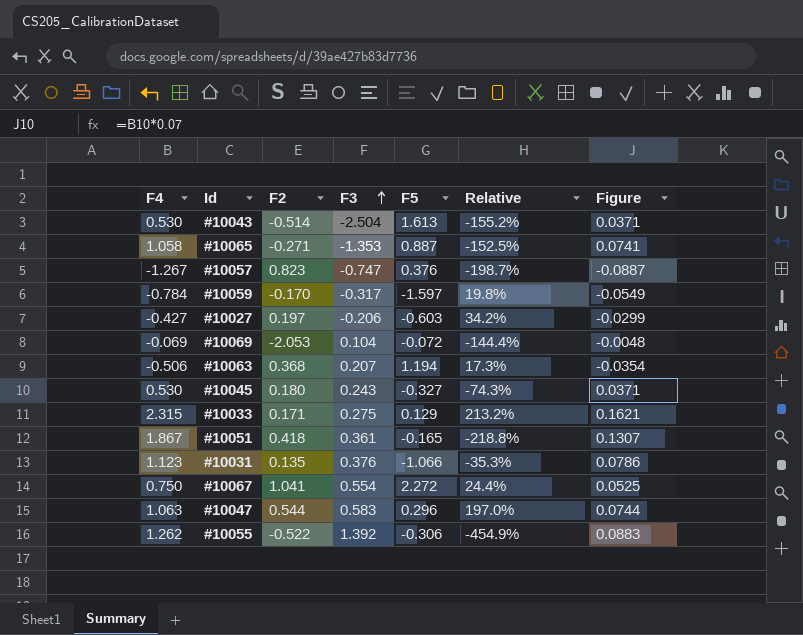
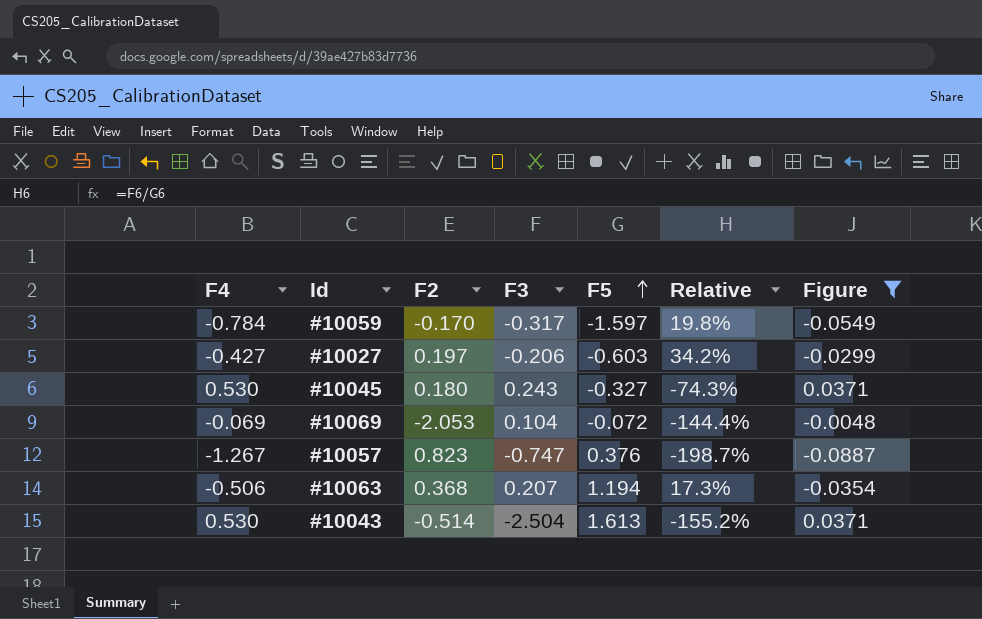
filter: none -> Figure <= 0.0371
row order: F3 ascending -> F5 ascending

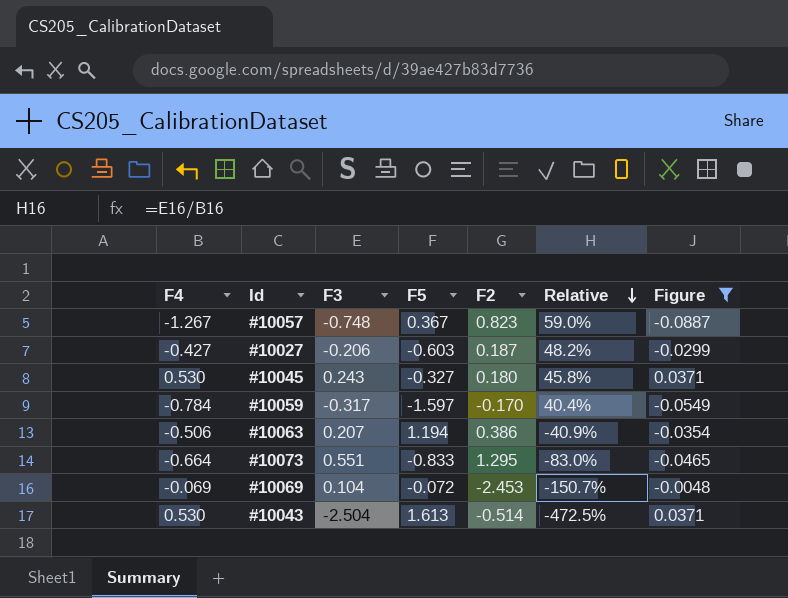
row order: F5 ascending -> Relative descending
column F2 | position: 3 -> 5
column Relative | formula: [F3] / [F5] -> [F3] / [F4]
#10057 | F3: -0.747 -> -0.748
#10057 | F5: 0.376 -> 0.367
#10027 | F2: 0.197 -> 0.187
#10063 | F2: 0.368 -> 0.386
row #10073: none -> -0.664 | 0.551 | -0.833 | 1.295 | -83.0% | -0.0465
#10069 | F2: -2.053 -> -2.453

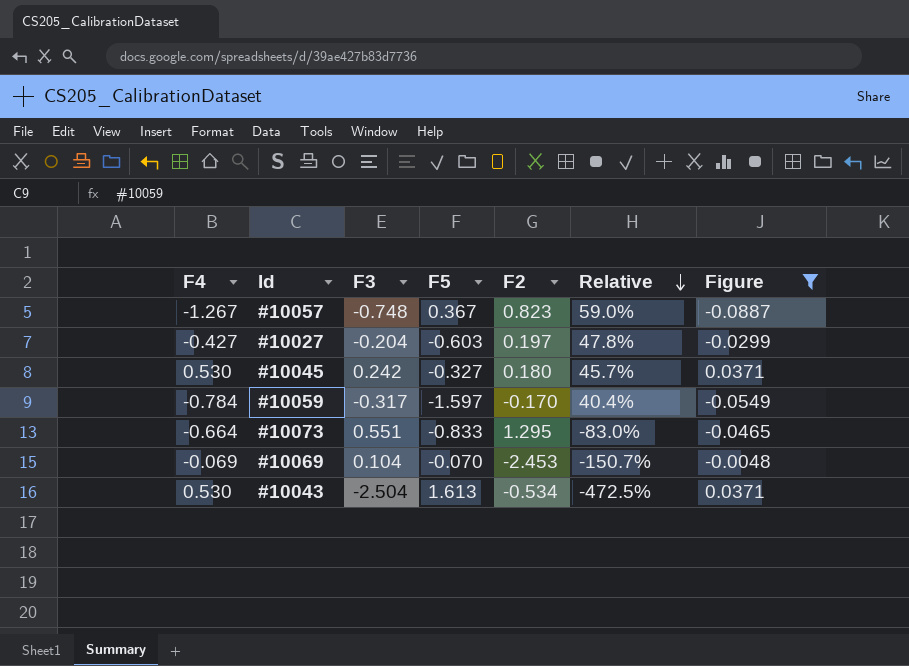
row #10063: -0.506 | 0.207 | 1.194 | 0.386 | -40.9% | -0.0354 -> none
#10027 | F3: -0.206 -> -0.204
#10027 | F2: 0.187 -> 0.197
#10027 | Relative: 48.2% -> 47.8%
#10045 | F3: 0.243 -> 0.242
#10045 | Relative: 45.8% -> 45.7%
#10069 | F5: -0.072 -> -0.070
#10043 | F2: -0.514 -> -0.534

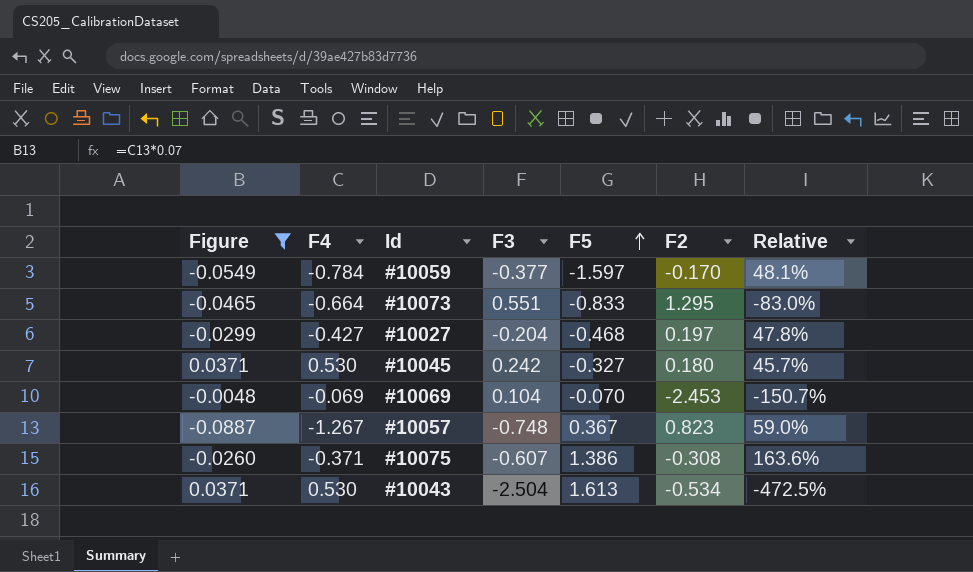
row order: Relative descending -> F5 ascending
column Figure | position: 7 -> 1
#10059 | F3: -0.317 -> -0.377
#10059 | Relative: 40.4% -> 48.1%
#10027 | F5: -0.603 -> -0.468
row #10075: none -> -0.0260 | -0.371 | -0.607 | 1.386 | -0.308 | 163.6%

